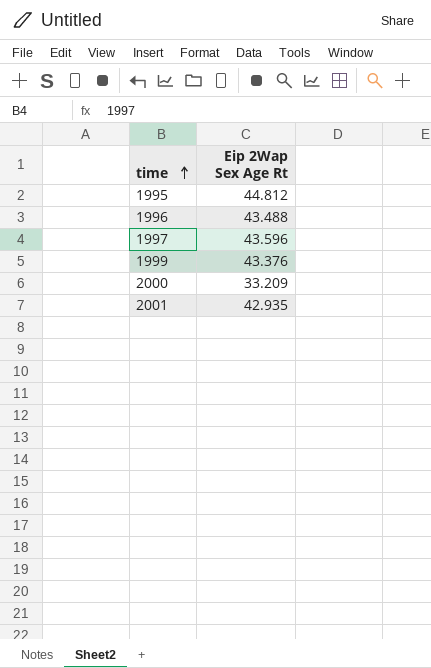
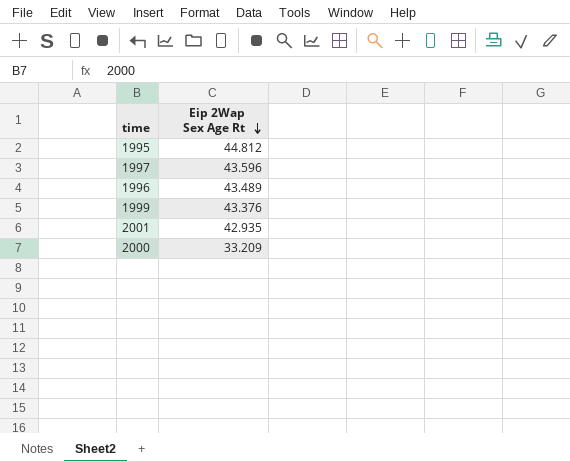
row order: time ascending -> Eip 2Wap Sex Age Rt descending
1996 | Eip 2Wap Sex Age Rt: 43.488 -> 43.489

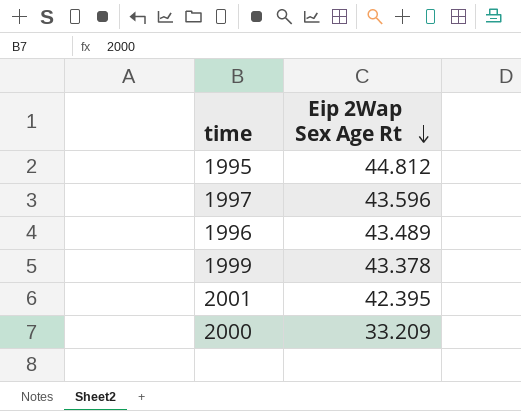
1999 | Eip 2Wap Sex Age Rt: 43.376 -> 43.378
2001 | Eip 2Wap Sex Age Rt: 42.935 -> 42.395

